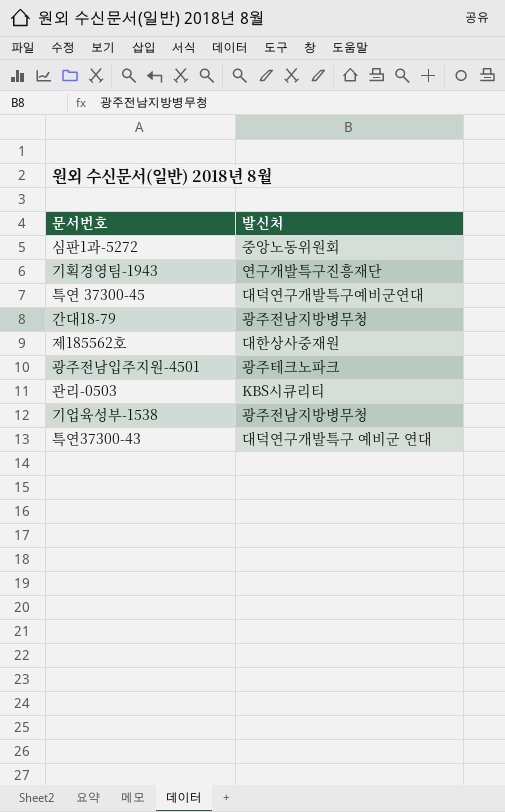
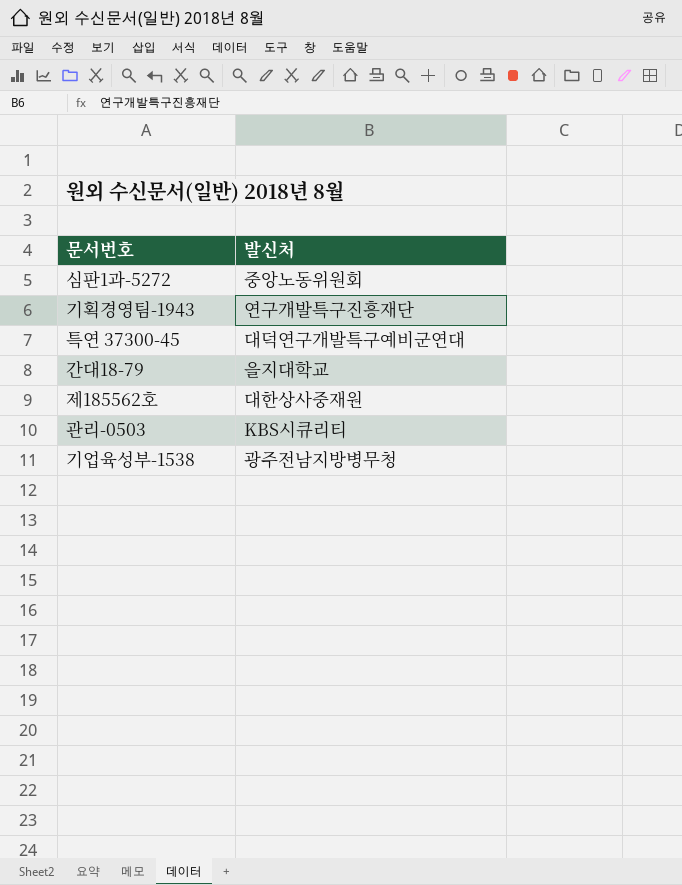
row 광주전남입주지원-4501: 광주테크노파크 -> none
row 특연37300-43: 대덕연구개발특구 예비군 연대 -> none
간대18-79 | 발신처: 광주전남지방병무청 -> 을지대학교

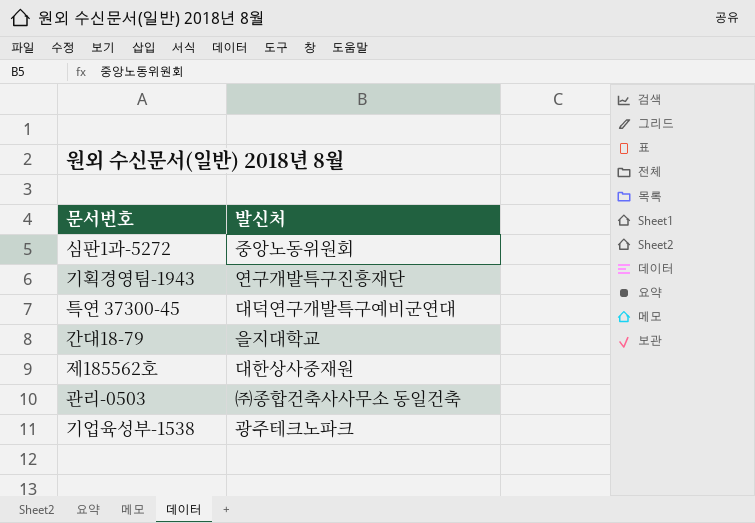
관리-0503 | 발신처: KBS시큐리티 -> ㈜종합건축사사무소 동일건축
기업육성부-1538 | 발신처: 광주전남지방병무청 -> 광주테크노파크

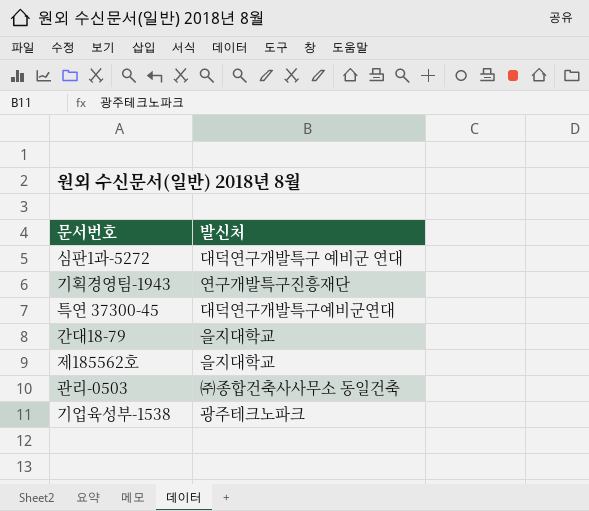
심판1과-5272 | 발신처: 중앙노동위원회 -> 대덕연구개발특구 예비군 연대
제185562호 | 발신처: 대한상사중재원 -> 을지대학교

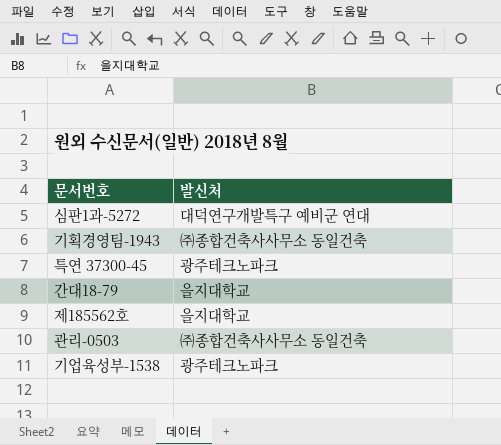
기획경영팀-1943 | 발신처: 연구개발특구진흥재단 -> ㈜종합건축사사무소 동일건축
특연 37300-45 | 발신처: 대덕연구개발특구예비군연대 -> 광주테크노파크

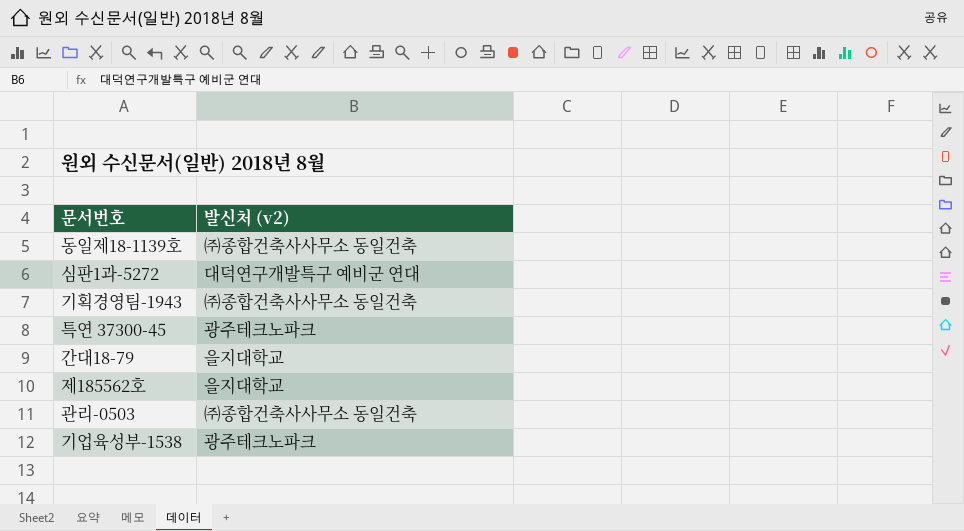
column name: 발신처 -> 발신처 (v2)
row 동일제18-1139호: none -> ㈜종합건축사사무소 동일건축

